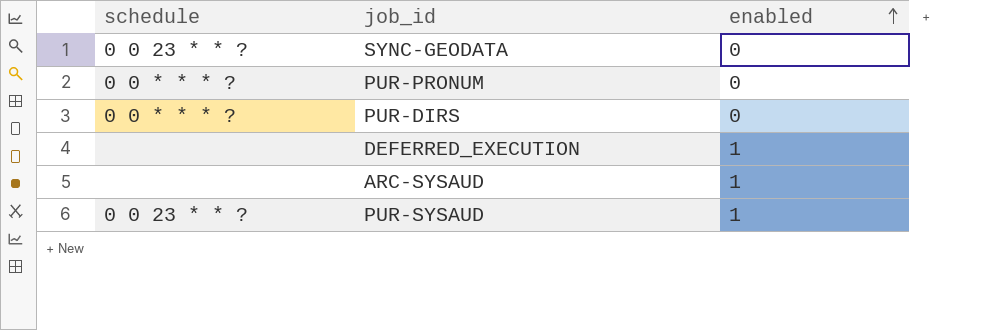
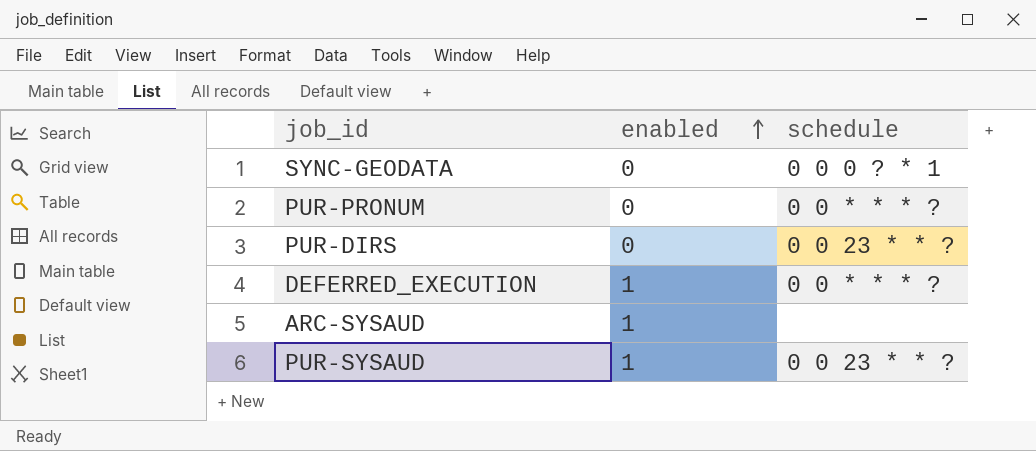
column schedule | position: 1 -> 3
SYNC-GEODATA | schedule: 0 0 23 * * ? -> 0 0 0 ? * 1
PUR-DIRS | schedule: 0 0 * * * ? -> 0 0 23 * * ?
DEFERRED_EXECUTION | schedule: none -> 0 0 * * * ?

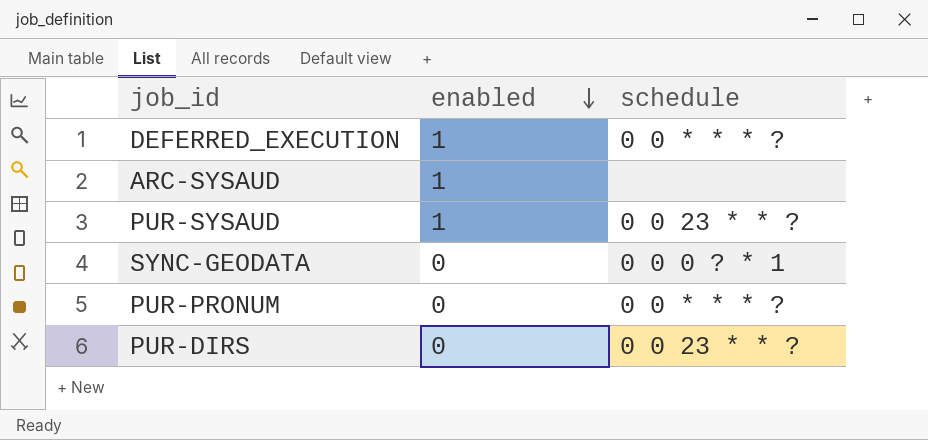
row order: enabled ascending -> enabled descending

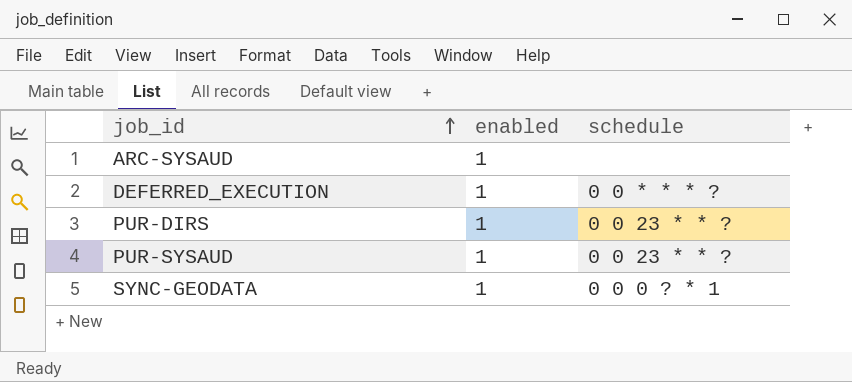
row order: enabled descending -> job_id ascending
row PUR-PRONUM: 0 | 0 0 * * * ? -> none
PUR-DIRS | enabled: 0 -> 1
SYNC-GEODATA | enabled: 0 -> 1

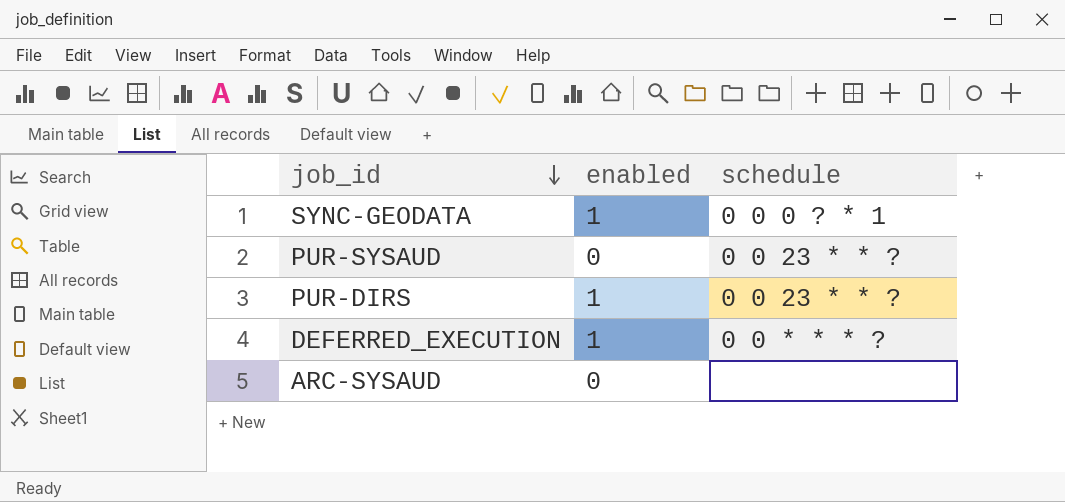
row order: job_id ascending -> job_id descending
PUR-SYSAUD | enabled: 1 -> 0
ARC-SYSAUD | enabled: 1 -> 0

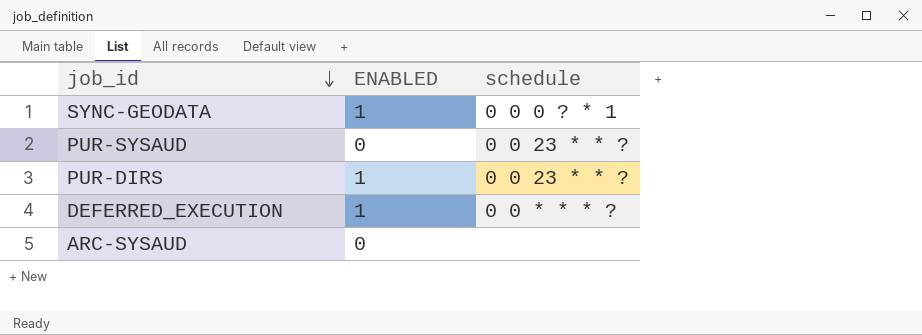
column name: enabled -> ENABLED

